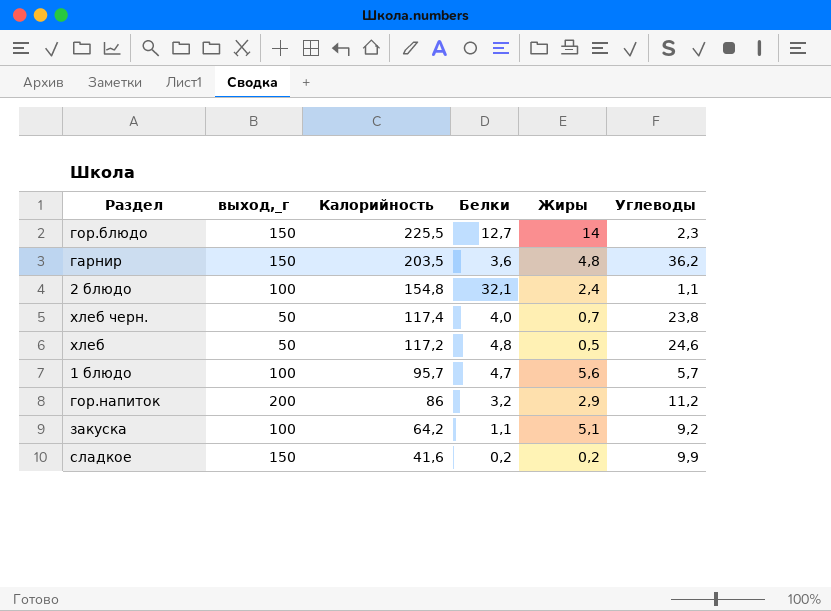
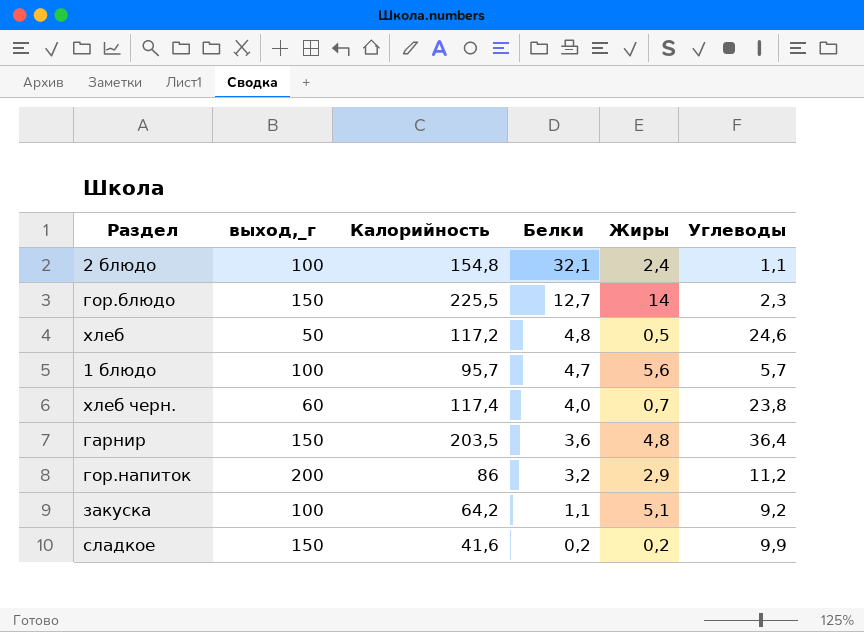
row order: Калорийность descending -> Белки descending
хлеб черн. | выход,_г: 50 -> 60
гарнир | Углеводы: 36,2 -> 36,4

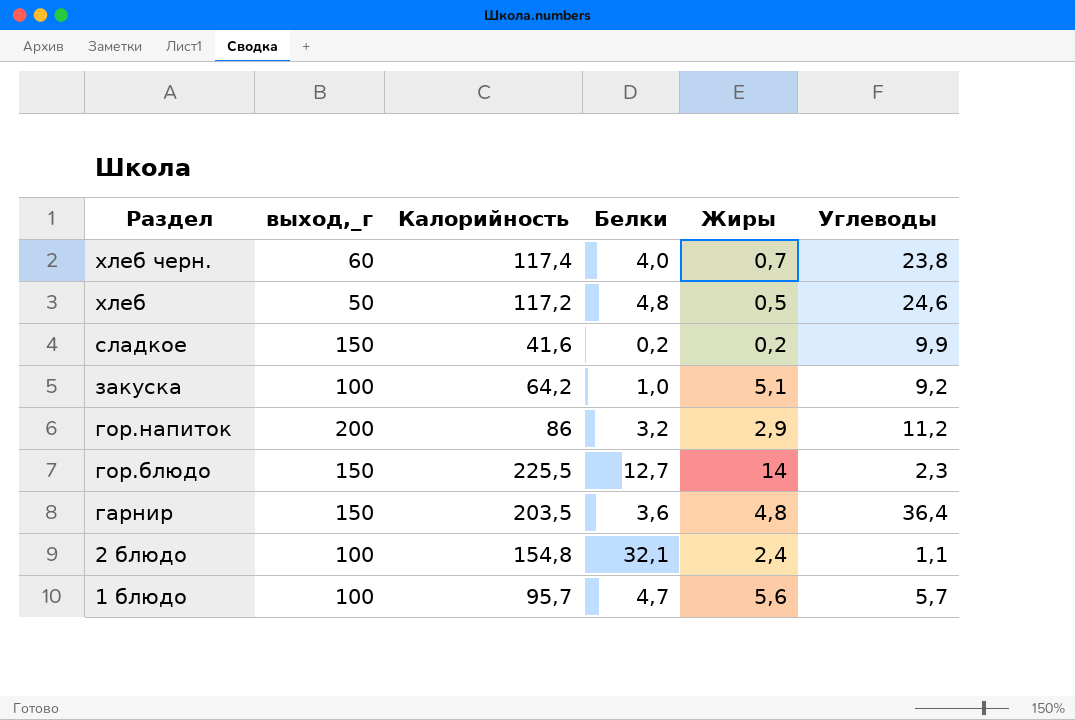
row order: Белки descending -> Раздел descending
закуска | Белки: 1,1 -> 1,0

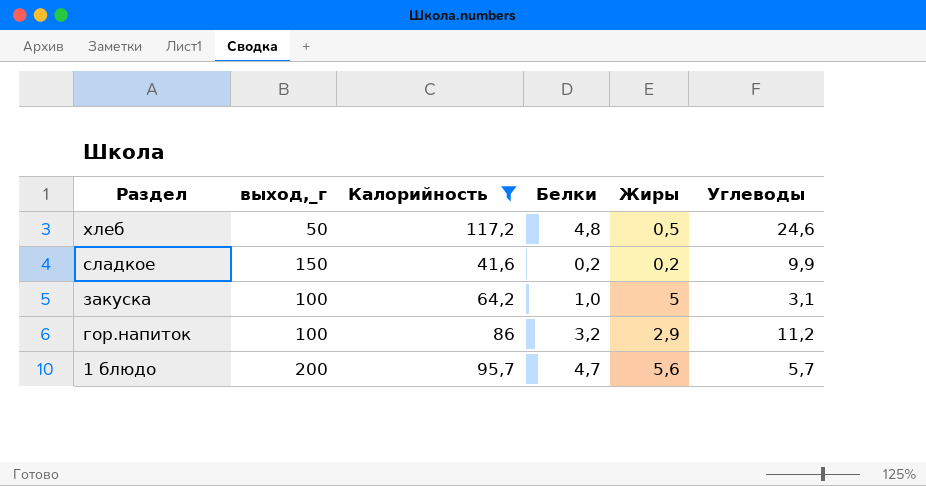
filter: none -> Калорийность <= 117,2
закуска | Жиры: 5,1 -> 5
закуска | Углеводы: 9,2 -> 3,1
гор.напиток | выход,_г: 200 -> 100
1 блюдо | выход,_г: 100 -> 200

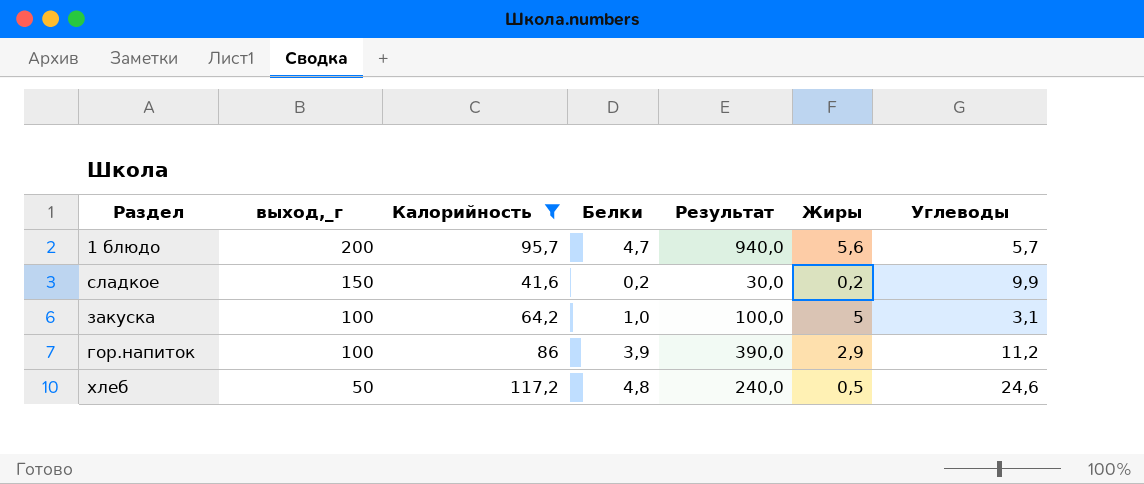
row order: Раздел descending -> выход,_г descending
column Результат | formula: none -> [выход,_г] * [Белки]
гор.напиток | Белки: 3,2 -> 3,9

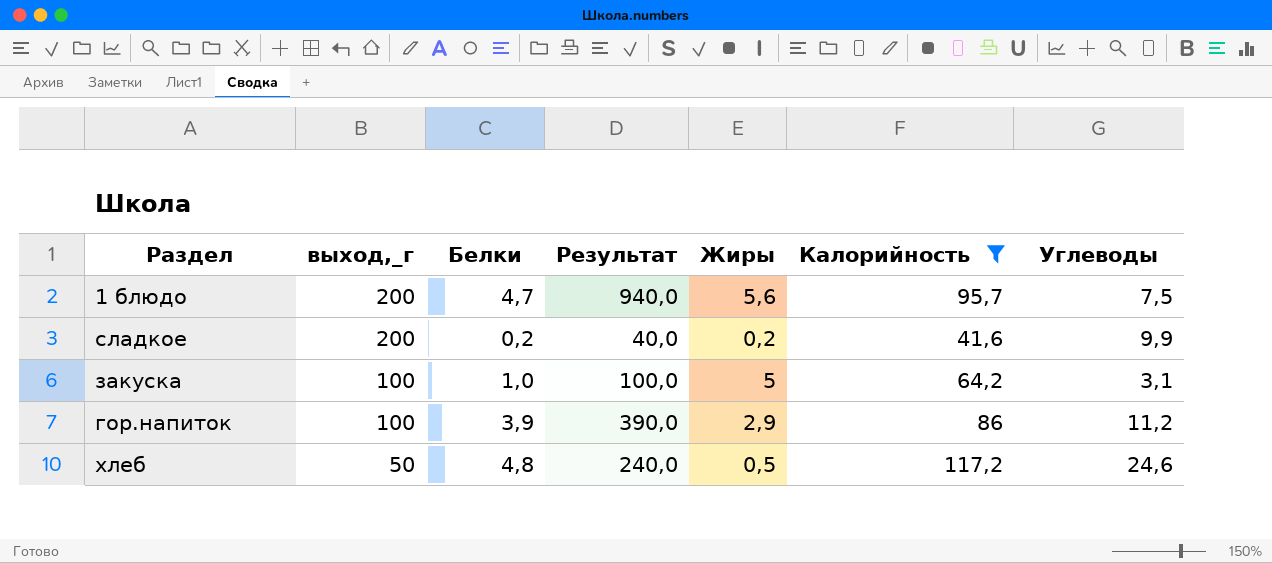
column Калорийность | position: 3 -> 6
1 блюдо | Углеводы: 5,7 -> 7,5
сладкое | выход,_г: 150 -> 200
сладкое | Результат: 30,0 -> 40,0

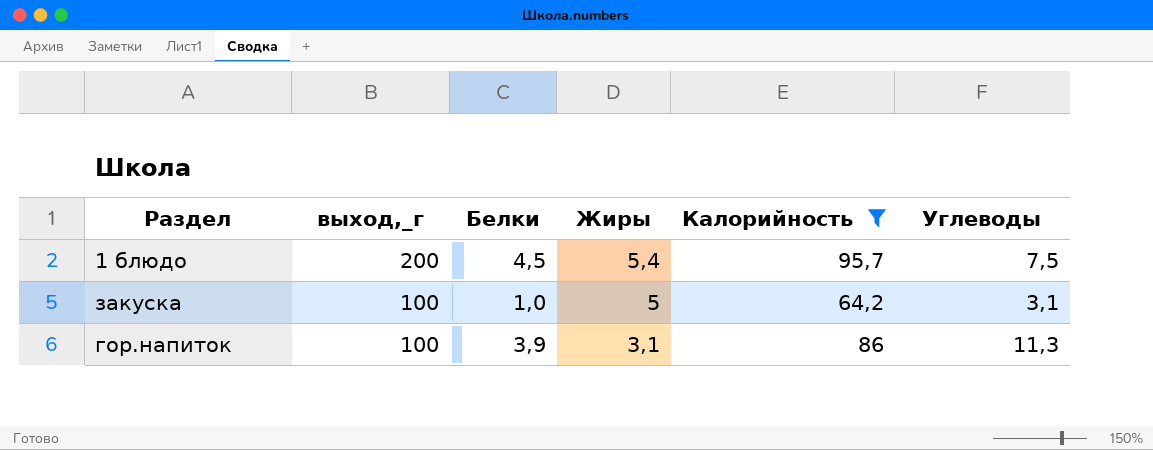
column Результат | formula: [выход,_г] * [Белки] -> none
row сладкое: 200 | 0,2 | 40,0 | 0,2 | 41,6 | 9,9 -> none
row хлеб: 50 | 4,8 | 240,0 | 0,5 | 117,2 | 24,6 -> none
1 блюдо | Белки: 4,7 -> 4,5
1 блюдо | Жиры: 5,6 -> 5,4
гор.напиток | Жиры: 2,9 -> 3,1
гор.напиток | Углеводы: 11,2 -> 11,3

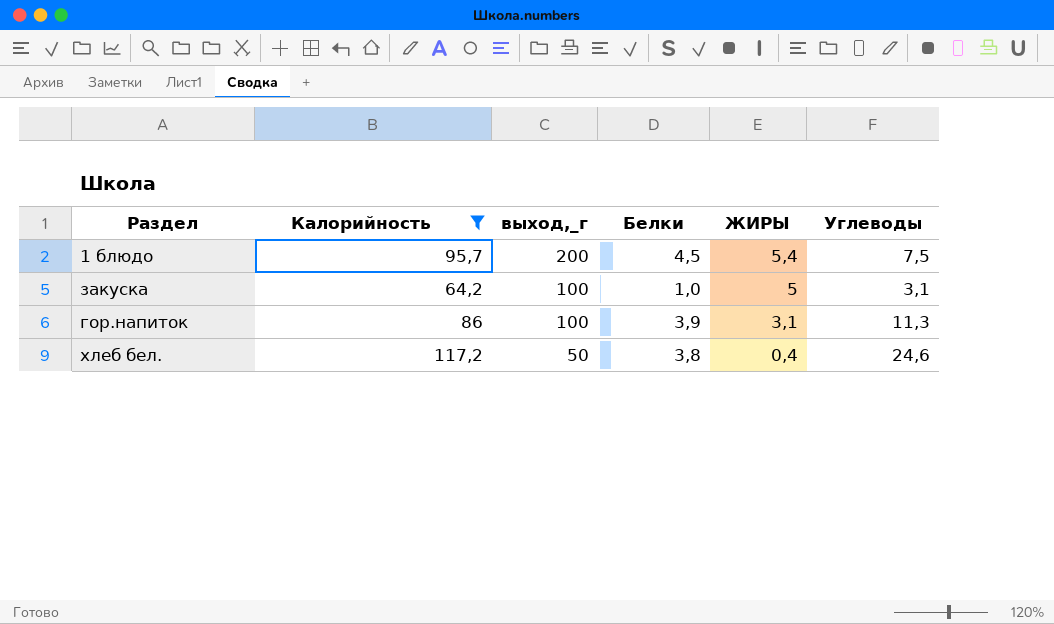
column Калорийность | position: 5 -> 2
column name: Жиры -> ЖИРЫ
row хлеб бел.: none -> 117,2 | 50 | 3,8 | 0,4 | 24,6

